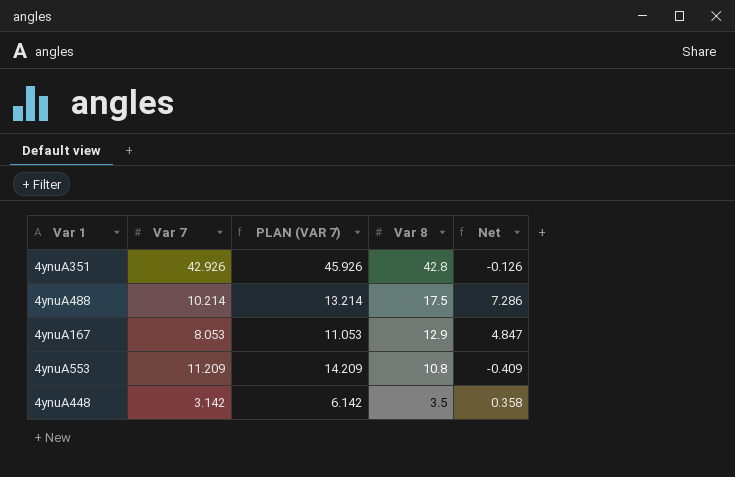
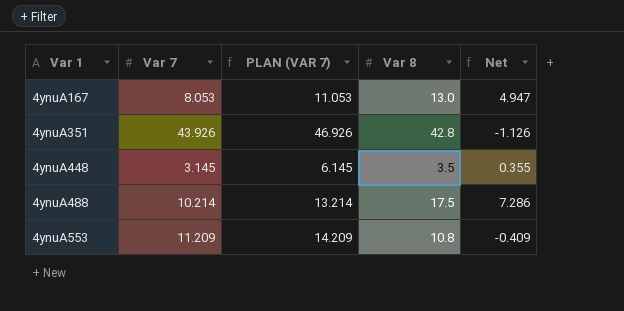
row order: Var 8 descending -> Var 1 ascending
4ynuA167 | Var 8: 12.9 -> 13.0
4ynuA167 | Net: 4.847 -> 4.947
4ynuA351 | Var 7: 42.926 -> 43.926
4ynuA351 | PLAN (VAR 7): 45.926 -> 46.926
4ynuA351 | Net: -0.126 -> -1.126
4ynuA448 | Var 7: 3.142 -> 3.145
4ynuA448 | PLAN (VAR 7): 6.142 -> 6.145
4ynuA448 | Net: 0.358 -> 0.355

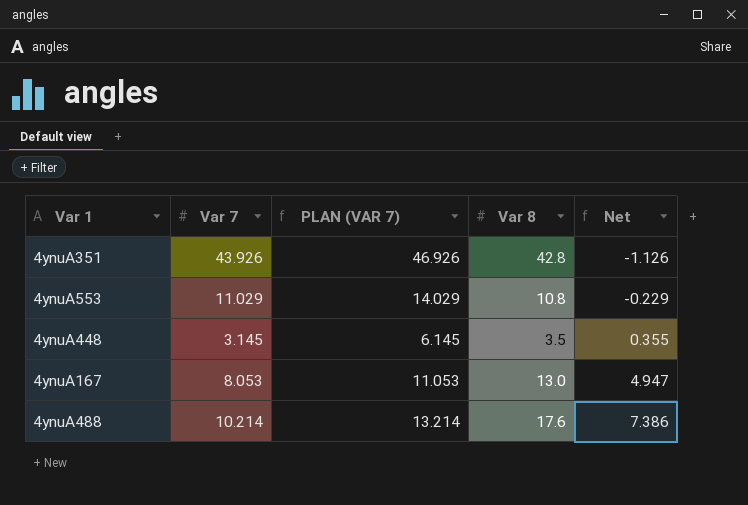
row order: Var 1 ascending -> Net ascending
4ynuA553 | Var 7: 11.209 -> 11.029
4ynuA553 | PLAN (VAR 7): 14.209 -> 14.029
4ynuA553 | Net: -0.409 -> -0.229
4ynuA488 | Var 8: 17.5 -> 17.6
4ynuA488 | Net: 7.286 -> 7.386

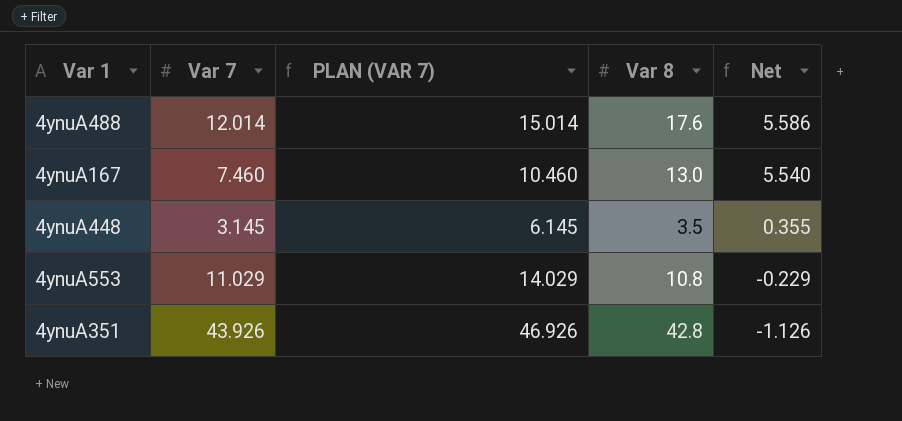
row order: Net ascending -> Net descending
4ynuA488 | Var 7: 10.214 -> 12.014
4ynuA488 | PLAN (VAR 7): 13.214 -> 15.014
4ynuA488 | Net: 7.386 -> 5.586
4ynuA167 | Var 7: 8.053 -> 7.460
4ynuA167 | PLAN (VAR 7): 11.053 -> 10.460
4ynuA167 | Net: 4.947 -> 5.540

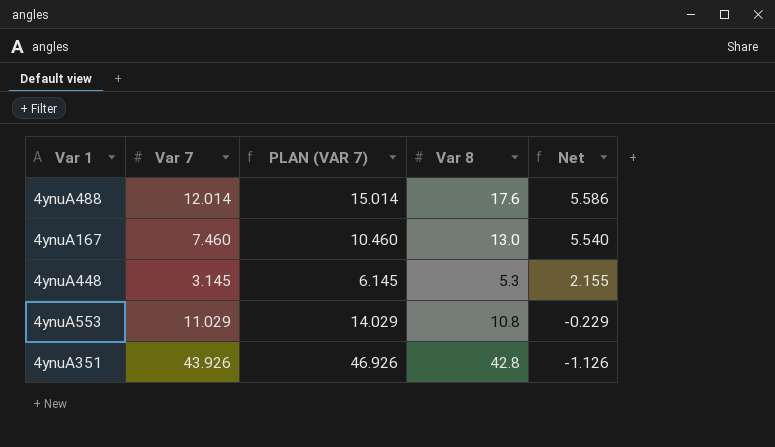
4ynuA448 | Var 8: 3.5 -> 5.3
4ynuA448 | Net: 0.355 -> 2.155

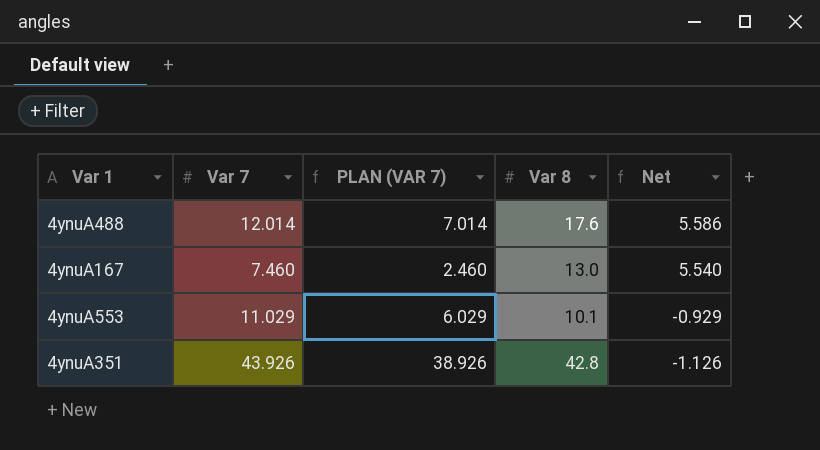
column PLAN (VAR 7) | formula: [Var 7] + 3 -> [Var 7] - 5
row 4ynuA448: 3.145 | 6.145 | 5.3 | 2.155 -> none
4ynuA553 | Var 8: 10.8 -> 10.1
4ynuA553 | Net: -0.229 -> -0.929

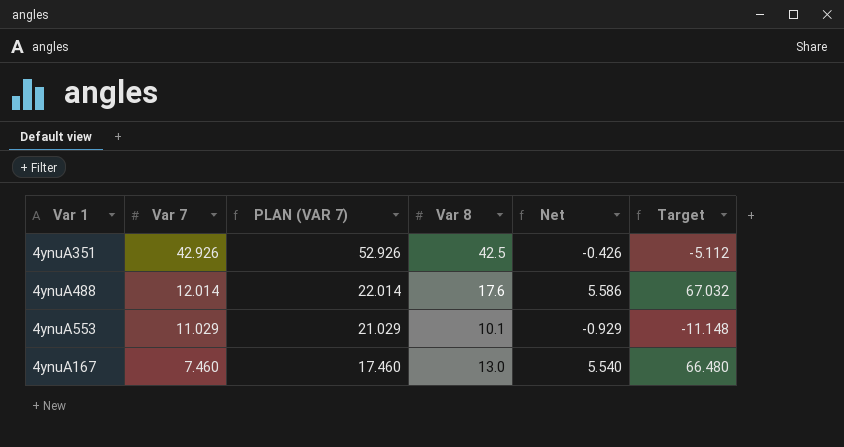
row order: Net descending -> Var 7 descending
column PLAN (VAR 7) | formula: [Var 7] - 5 -> [Var 7] + 10
column Target | formula: none -> [Net] * 12
4ynuA351 | Var 7: 43.926 -> 42.926
4ynuA351 | Var 8: 42.8 -> 42.5
4ynuA351 | Net: -1.126 -> -0.426

